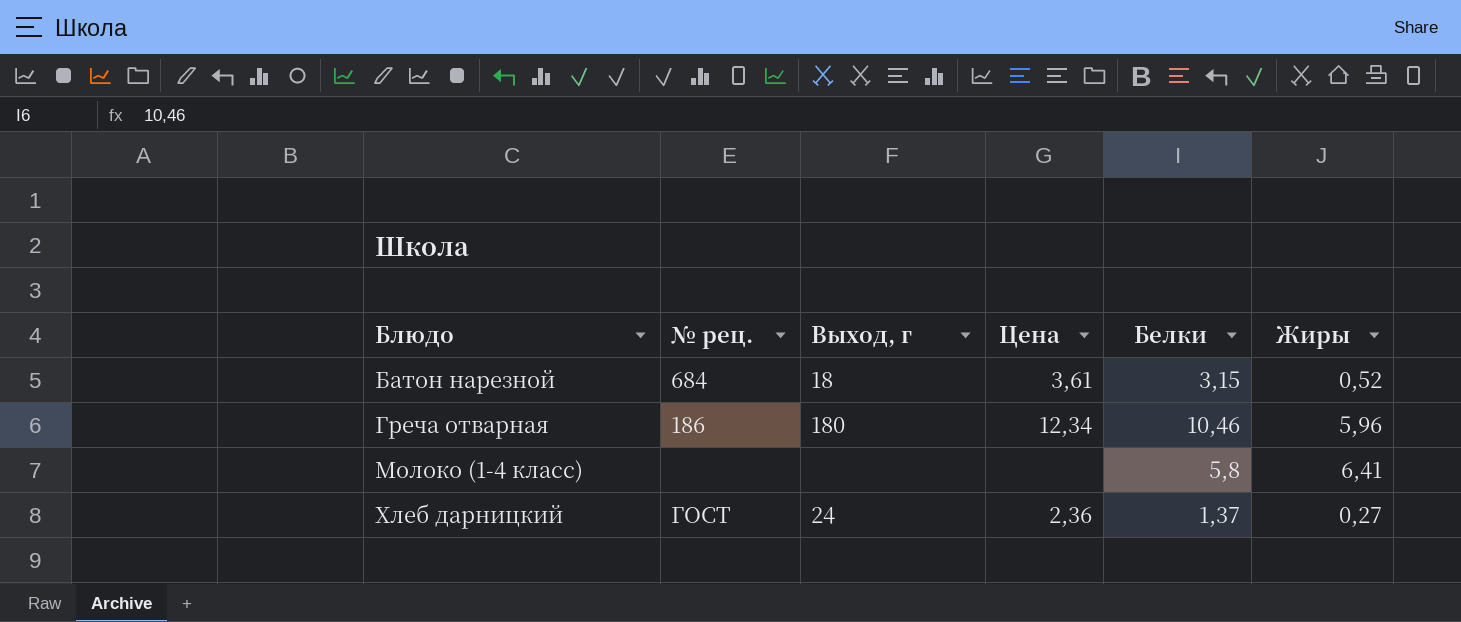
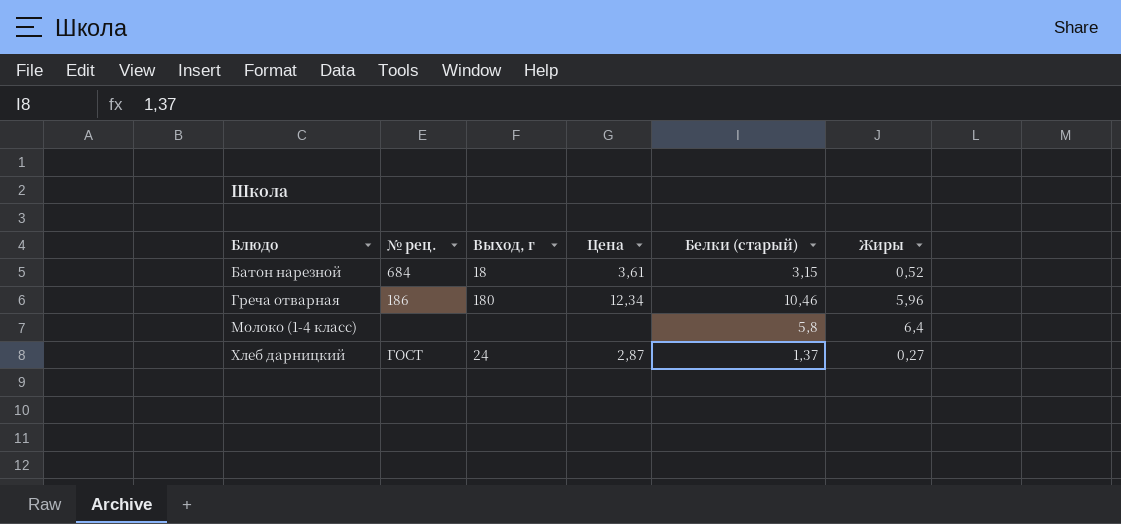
column name: Белки -> Белки (старый)
Молоко (1-4 класс) | Жиры: 6,41 -> 6,4
Хлеб дарницкий | Цена: 2,36 -> 2,87

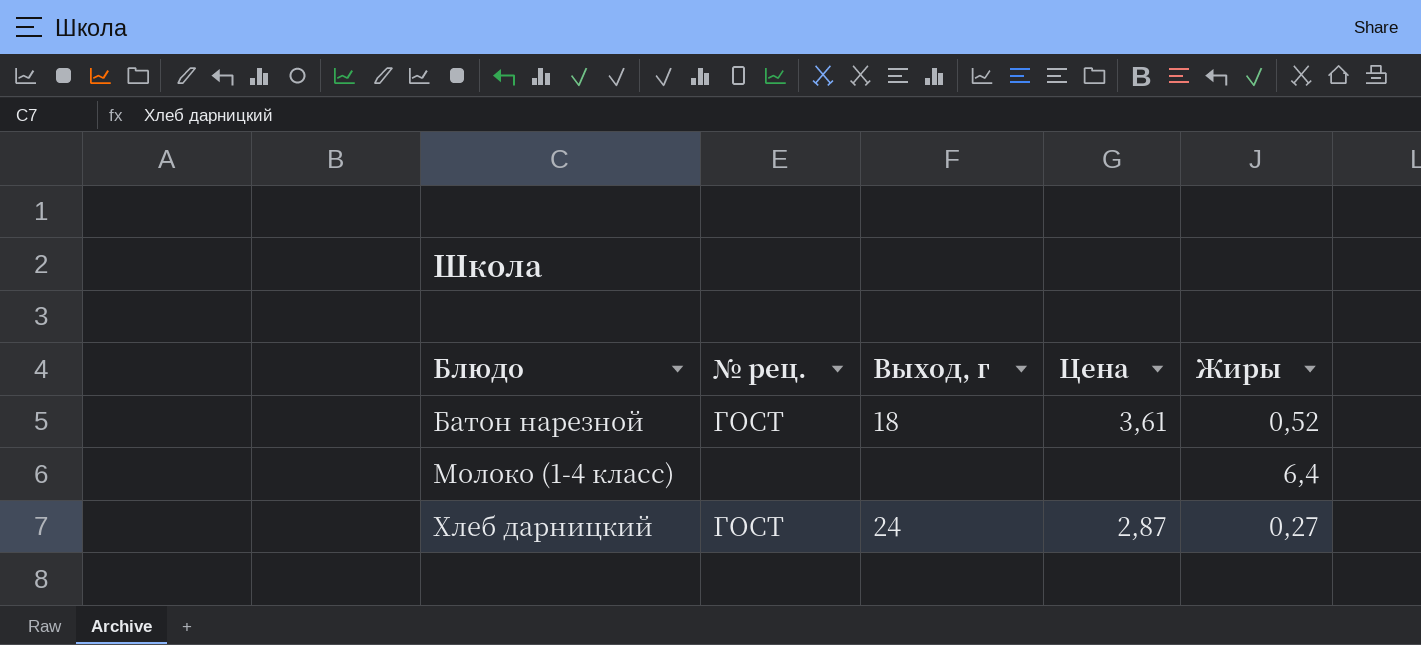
column Белки (старый) | position: 5 -> none
row Греча отварная: 186 | 180 | 12,34 | 10,46 | 5,96 -> none
Батон нарезной | № рец.: 684 -> ГОСТ

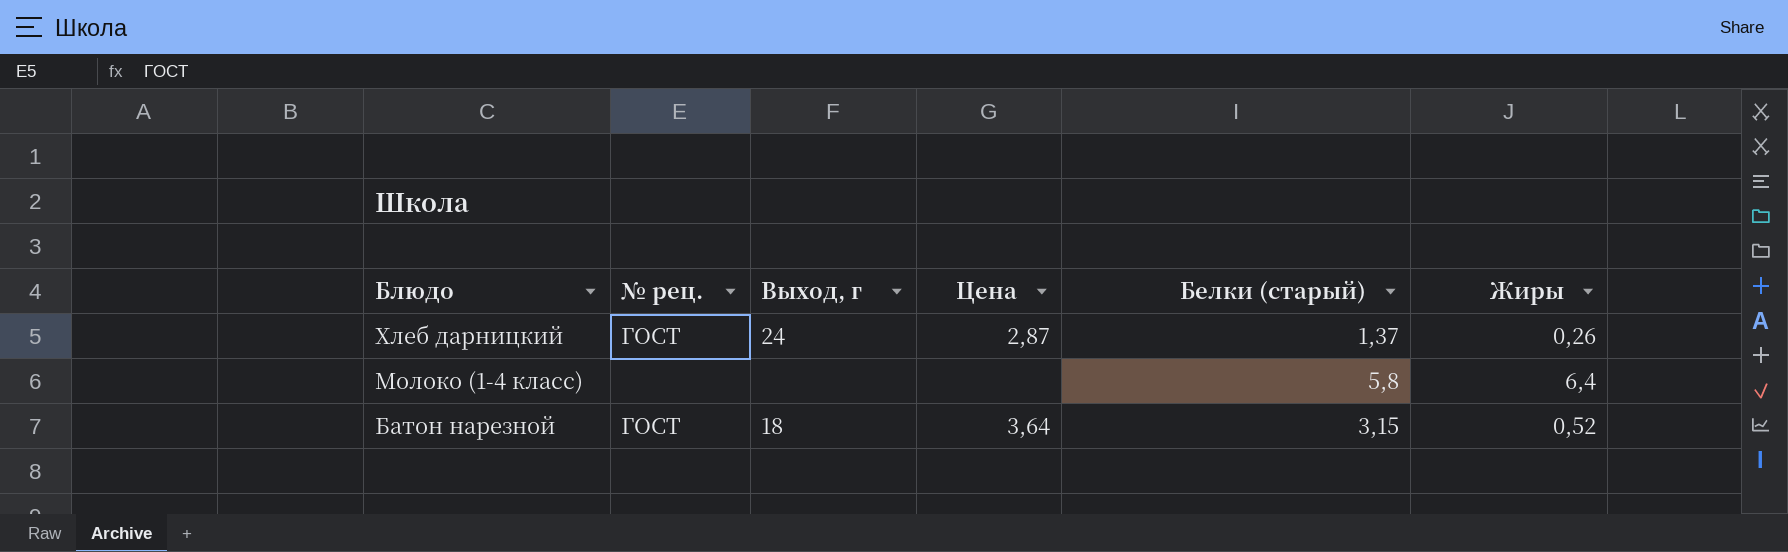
row order: Блюдо ascending -> Блюдо descending
column Белки (старый) | position: none -> 5
Хлеб дарницкий | Жиры: 0,27 -> 0,26
Батон нарезной | Цена: 3,61 -> 3,64

